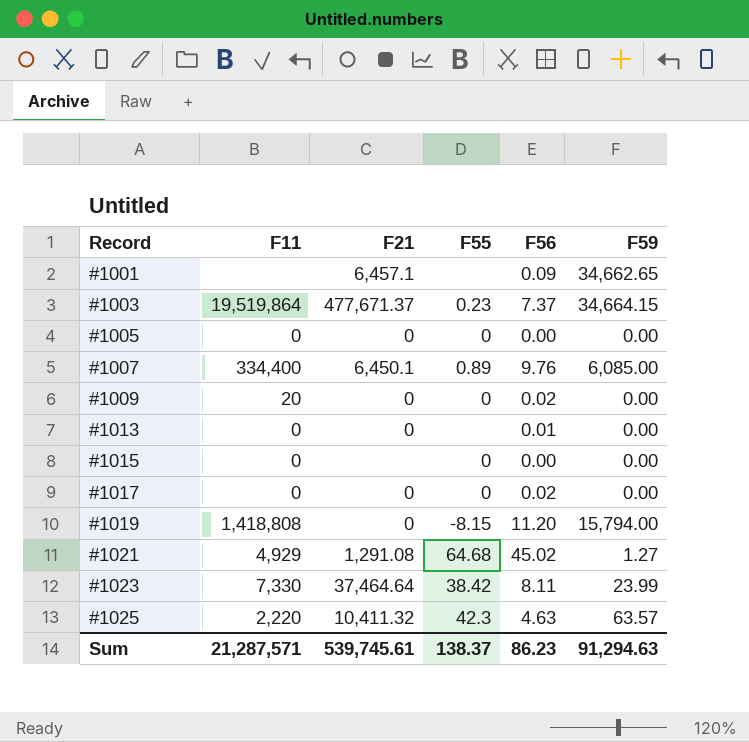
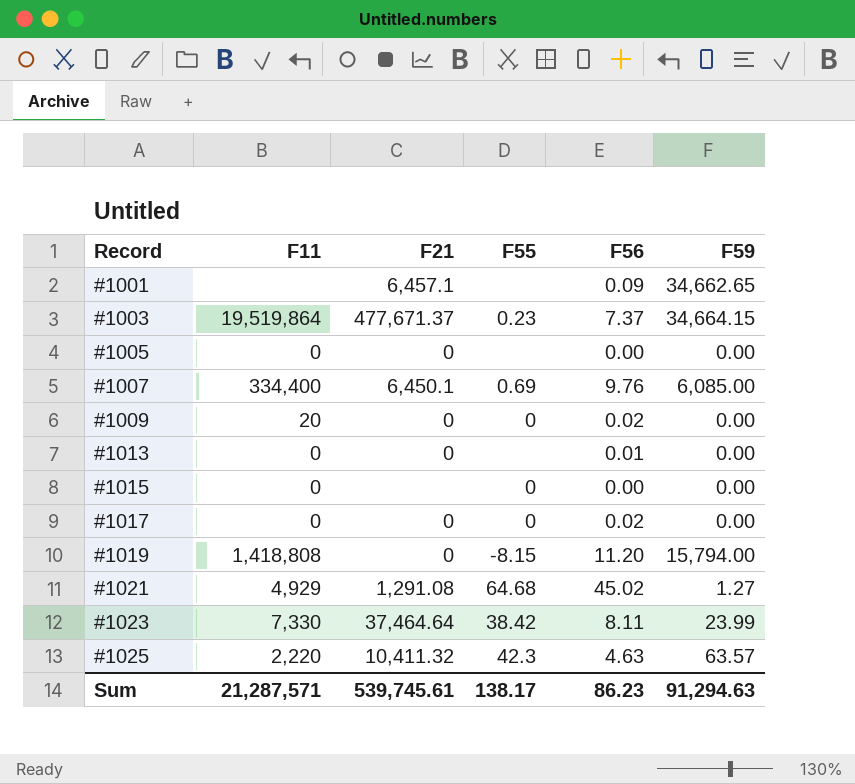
#1005 | F55: 0 -> none
#1007 | F55: 0.89 -> 0.69
Sum | F55: 138.37 -> 138.17

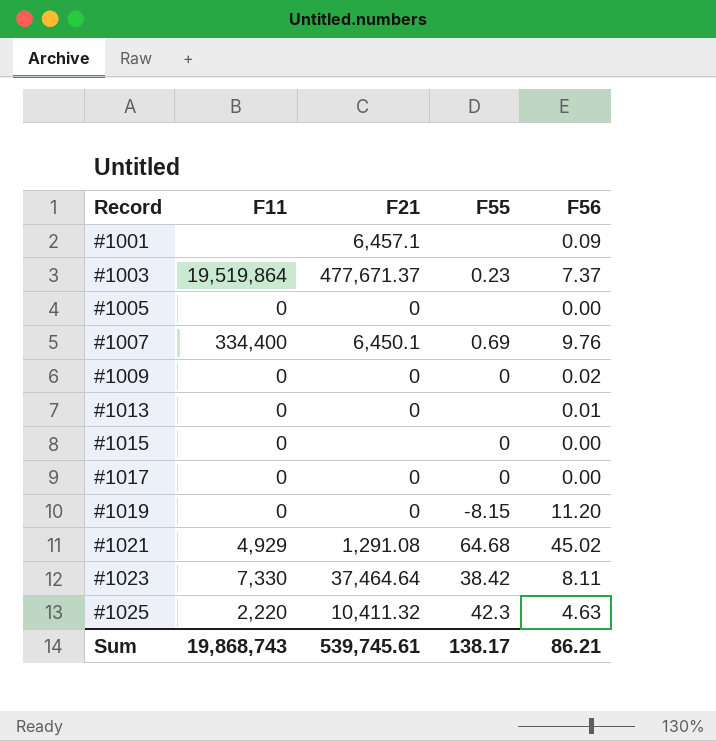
column F59 | position: 6 -> none
#1009 | F11: 20 -> 0
#1017 | F56: 0.02 -> 0.00
#1019 | F11: 1,418,808 -> 0
Sum | F11: 21,287,571 -> 19,868,743
Sum | F56: 86.23 -> 86.21

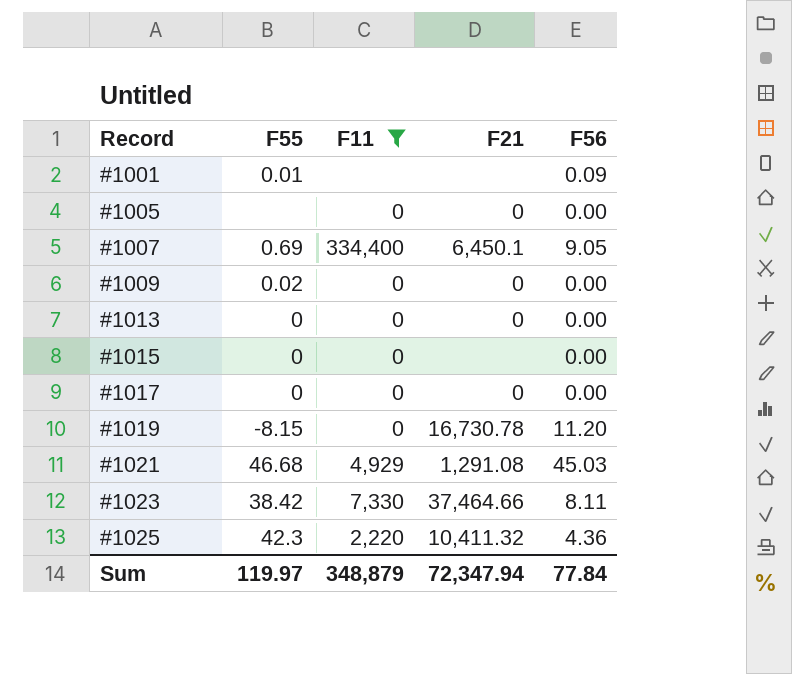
filter: none -> F11 != 19,519,864
column F55 | position: 4 -> 2
#1001 | F55: none -> 0.01
#1001 | F21: 6,457.1 -> none
#1007 | F56: 9.76 -> 9.05
#1009 | F55: 0 -> 0.02
#1009 | F56: 0.02 -> 0.00
#1013 | F55: none -> 0
#1013 | F56: 0.01 -> 0.00
#1019 | F21: 0 -> 16,730.78
#1021 | F55: 64.68 -> 46.68
#1021 | F56: 45.02 -> 45.03
#1023 | F21: 37,464.64 -> 37,464.66
#1025 | F56: 4.63 -> 4.36
Sum | F55: 138.17 -> 119.97
Sum | F11: 19,868,743 -> 348,879
Sum | F21: 539,745.61 -> 72,347.94
Sum | F56: 86.21 -> 77.84

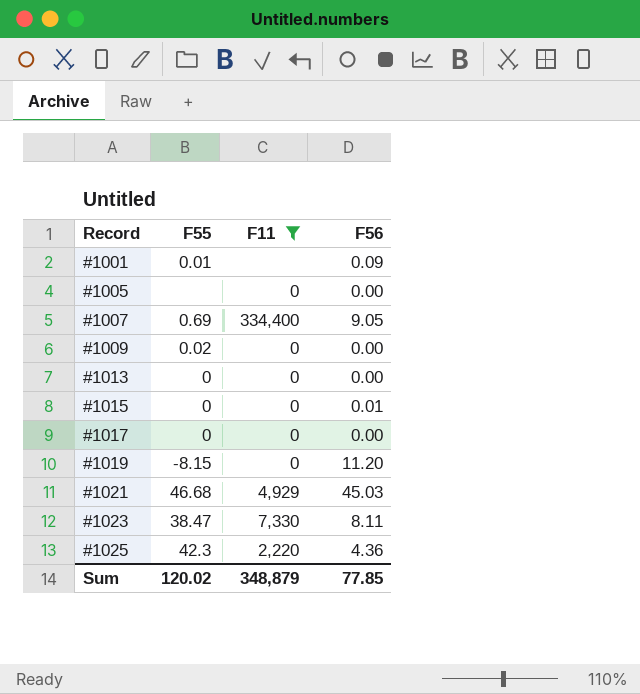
column F21 | position: 4 -> none
#1015 | F56: 0.00 -> 0.01
#1023 | F55: 38.42 -> 38.47
Sum | F55: 119.97 -> 120.02
Sum | F56: 77.84 -> 77.85

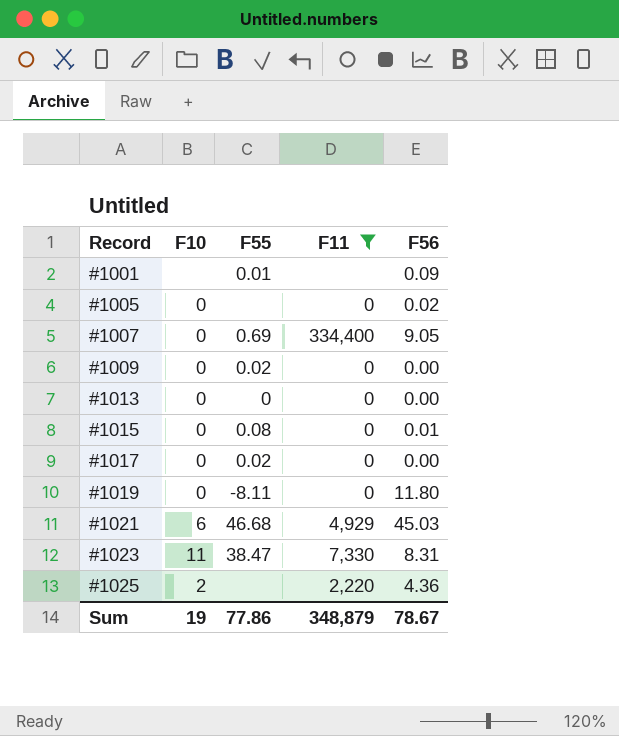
column F10 | position: none -> 2
#1005 | F56: 0.00 -> 0.02
#1015 | F55: 0 -> 0.08
#1017 | F55: 0 -> 0.02
#1019 | F55: -8.15 -> -8.11
#1019 | F56: 11.20 -> 11.80
#1023 | F56: 8.11 -> 8.31
#1025 | F55: 42.3 -> none
Sum | F55: 120.02 -> 77.86
Sum | F56: 77.85 -> 78.67

